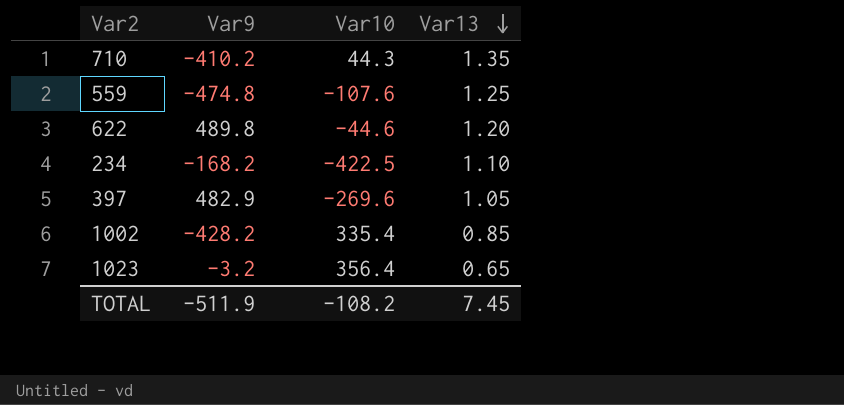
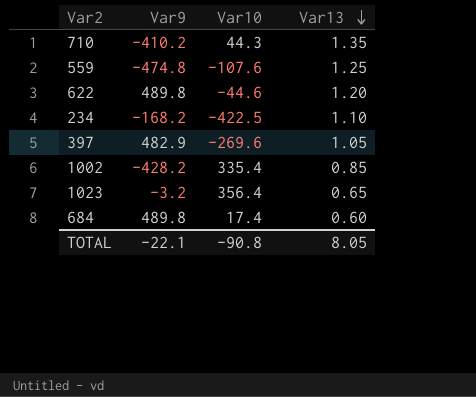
row 684: none -> 489.8 | 17.4 | 0.60
TOTAL | Var9: -511.9 -> -22.1
TOTAL | Var10: -108.2 -> -90.8
TOTAL | Var13: 7.45 -> 8.05

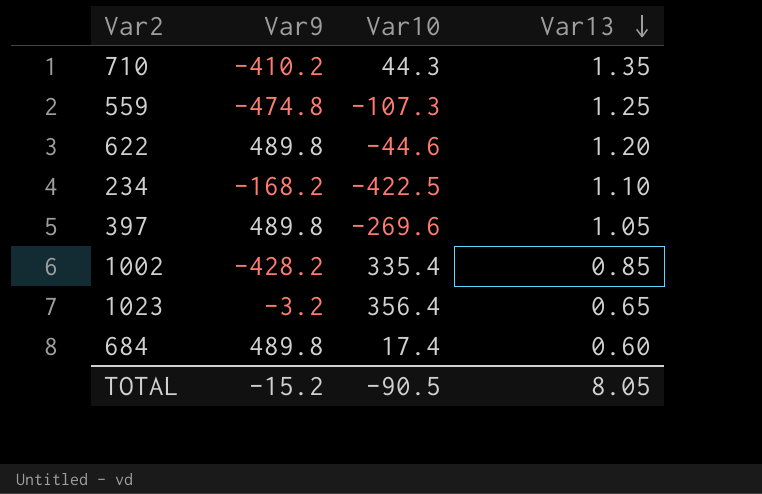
559 | Var10: -107.6 -> -107.3
397 | Var9: 482.9 -> 489.8
TOTAL | Var9: -22.1 -> -15.2
TOTAL | Var10: -90.8 -> -90.5

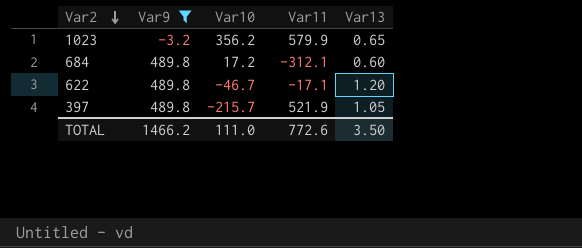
filter: none -> Var9 >= -3.2
row order: Var13 descending -> Var2 descending
column Var11 | position: none -> 4
1023 | Var10: 356.4 -> 356.2
684 | Var10: 17.4 -> 17.2
622 | Var10: -44.6 -> -46.7
397 | Var10: -269.6 -> -215.7
TOTAL | Var9: -15.2 -> 1466.2
TOTAL | Var10: -90.5 -> 111.0
TOTAL | Var13: 8.05 -> 3.50

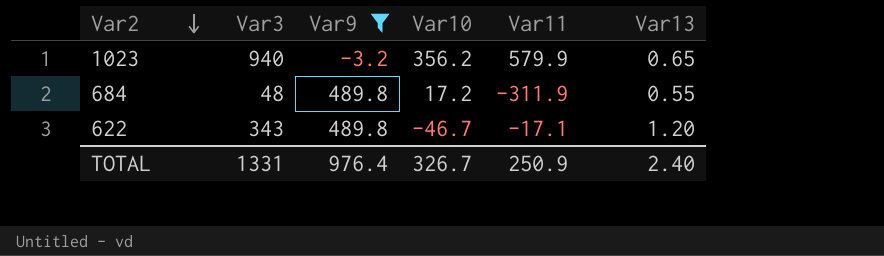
column Var3 | position: none -> 2
row 397: 489.8 | -215.7 | 521.9 | 1.05 -> none
684 | Var11: -312.1 -> -311.9
684 | Var13: 0.60 -> 0.55
TOTAL | Var9: 1466.2 -> 976.4
TOTAL | Var10: 111.0 -> 326.7
TOTAL | Var11: 772.6 -> 250.9
TOTAL | Var13: 3.50 -> 2.40

